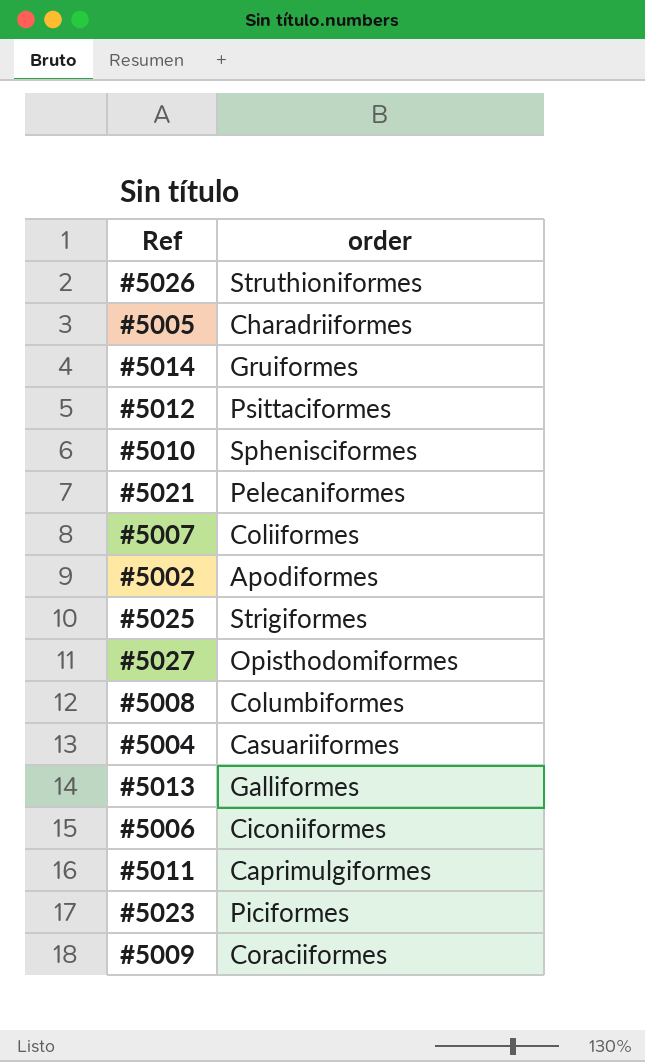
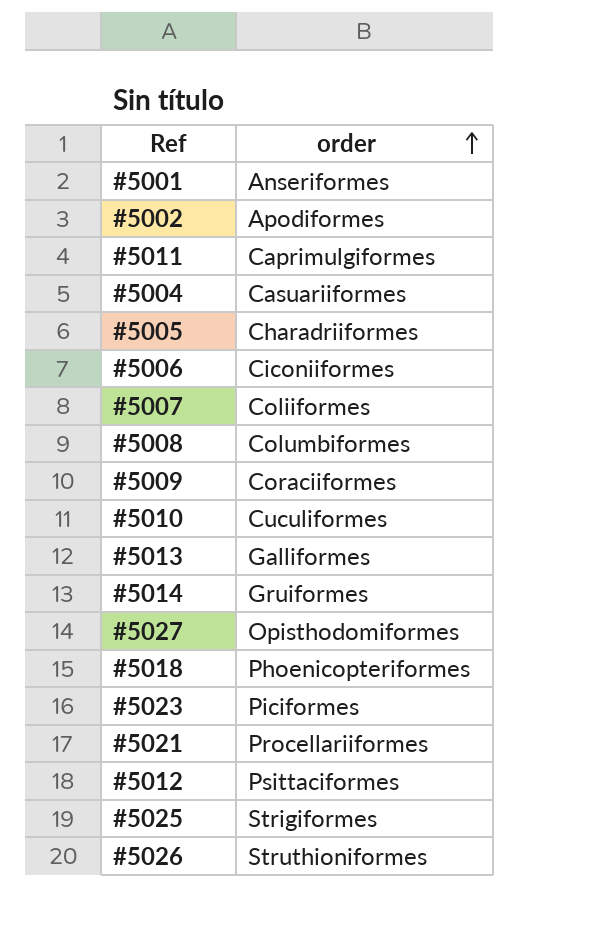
row order: none -> order ascending
row #5001: none -> Anseriformes
#5010 | order: Sphenisciformes -> Cuculiformes
row #5018: none -> Phoenicopteriformes
#5021 | order: Pelecaniformes -> Procellariiformes

